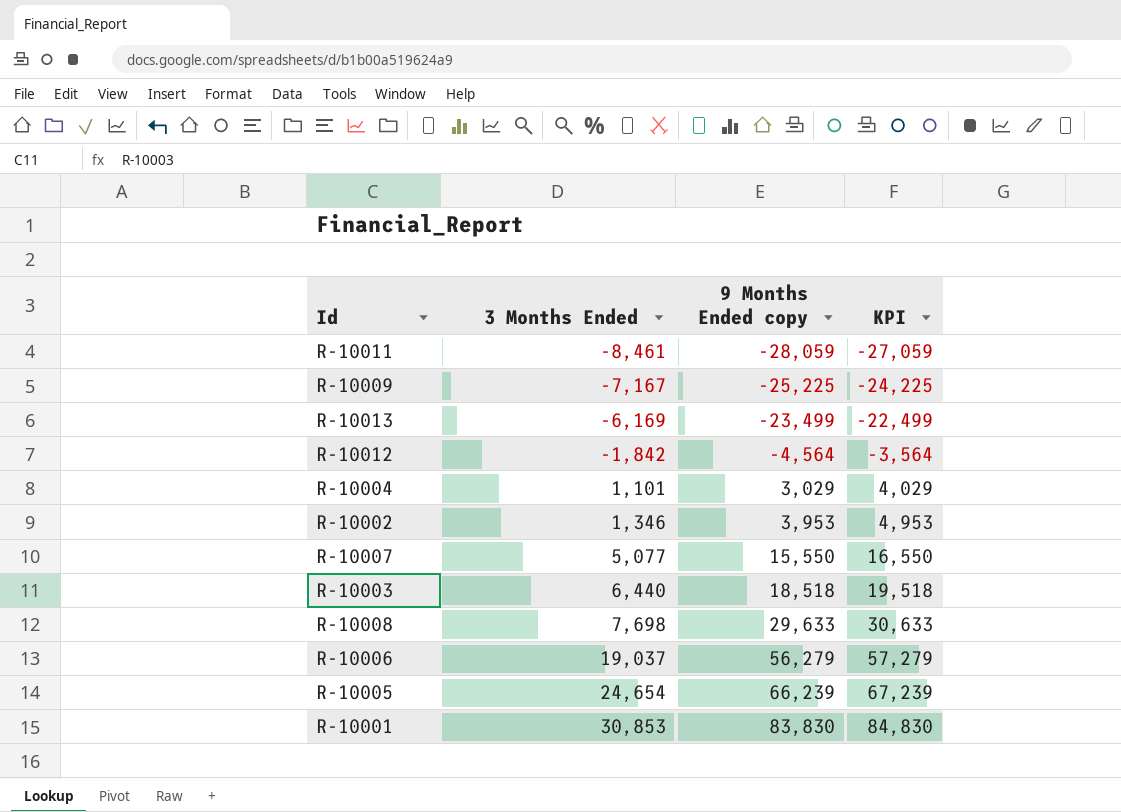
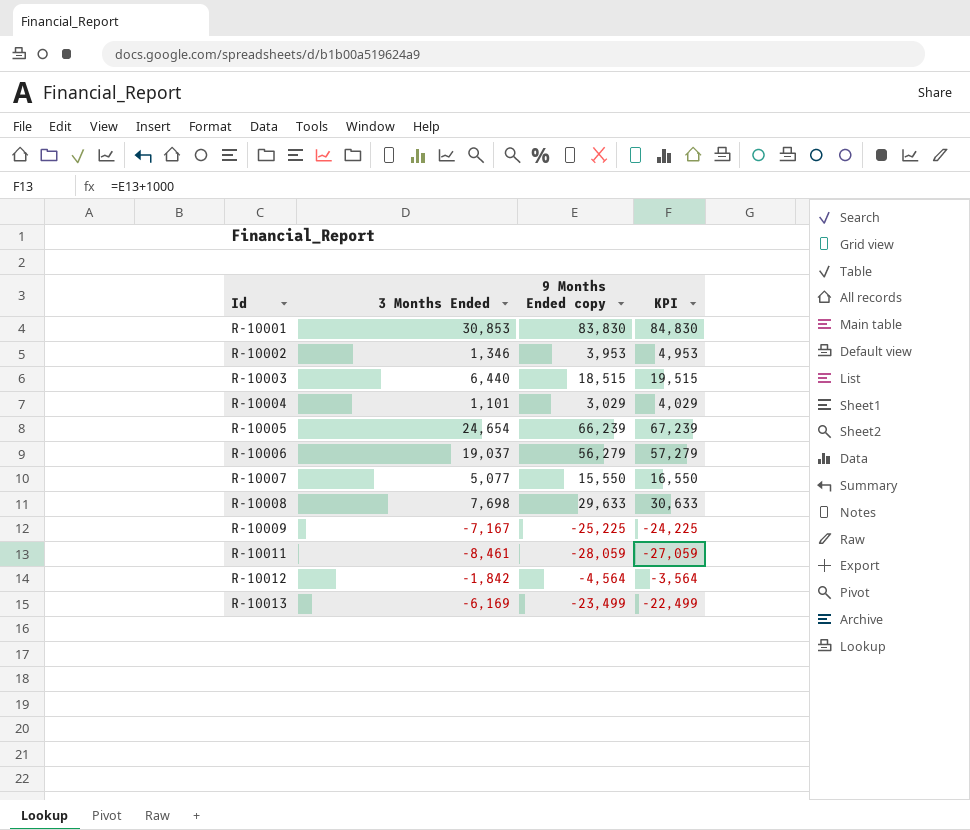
row order: 3 Months Ended ascending -> Id ascending
R-10003 | 9 Months Ended copy: 18,518 -> 18,515
R-10003 | KPI: 19,518 -> 19,515

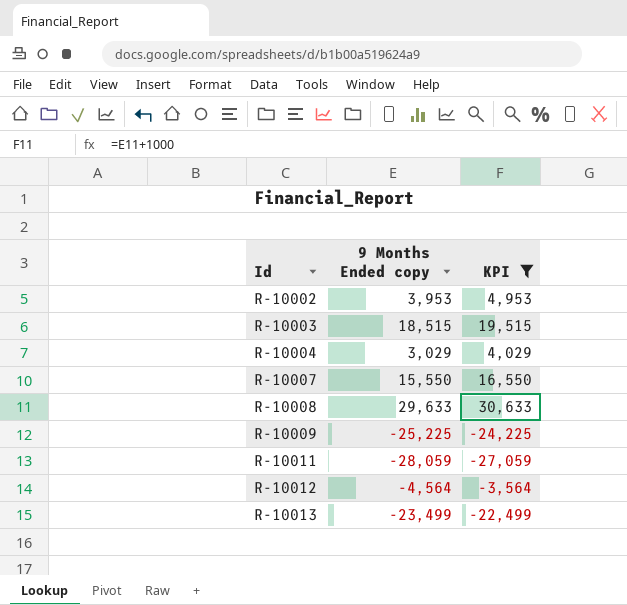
filter: none -> KPI <= 30,633
column 3 Months Ended | position: 2 -> none

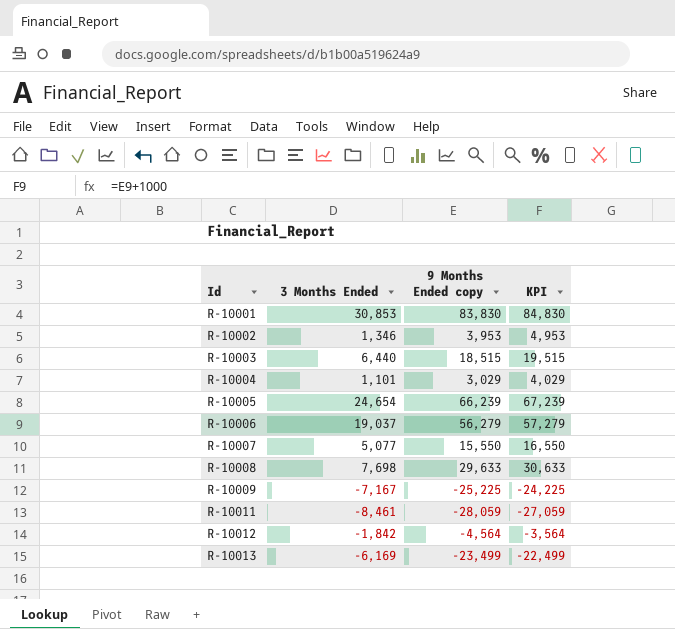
filter: KPI <= 30,633 -> none
column 3 Months Ended | position: none -> 2

